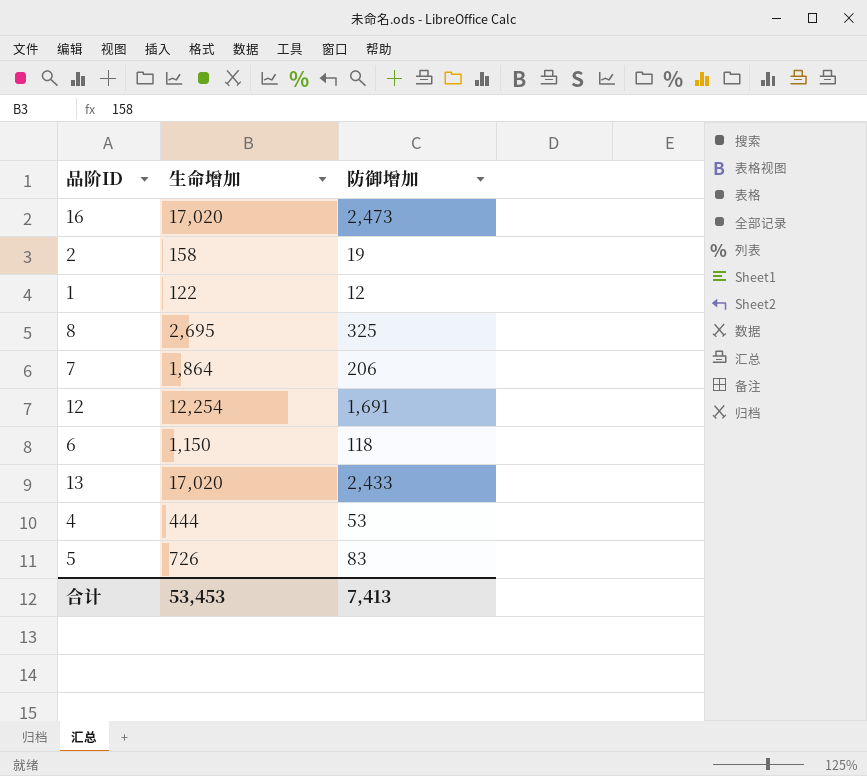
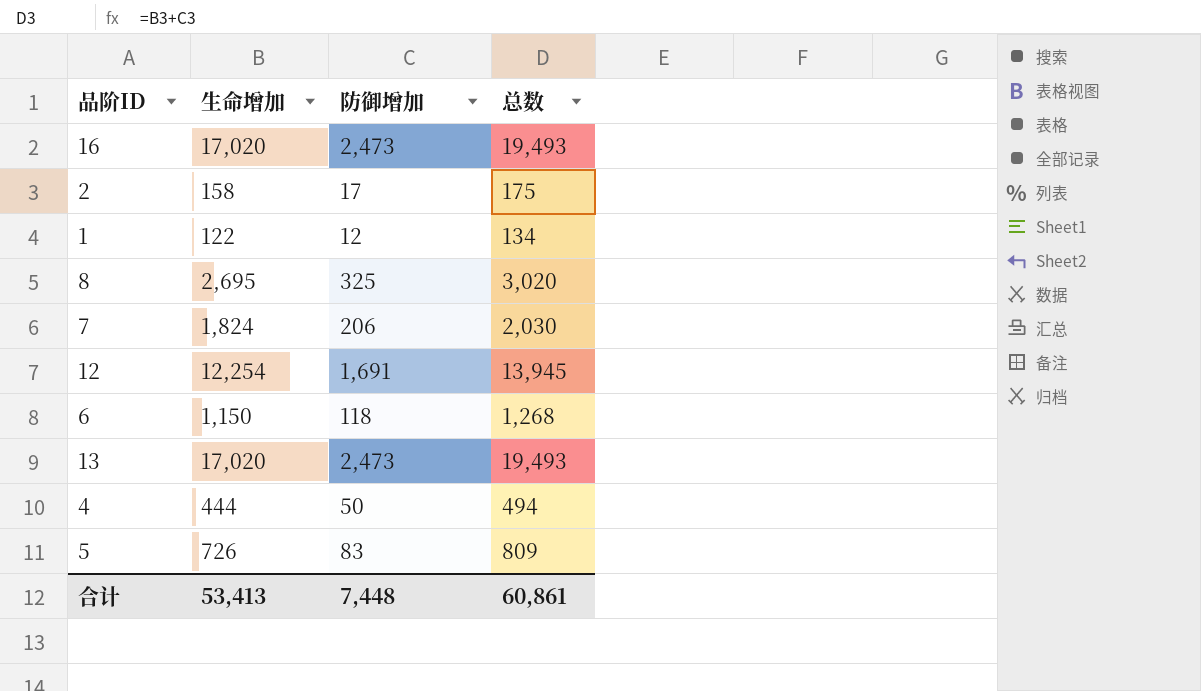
column 总数 | formula: none -> [生命增加] + [防御增加]
2 | 防御增加: 19 -> 17
7 | 生命增加: 1,864 -> 1,824
13 | 防御增加: 2,433 -> 2,473
4 | 防御增加: 53 -> 50
合计 | 生命增加: 53,453 -> 53,413
合计 | 防御增加: 7,413 -> 7,448

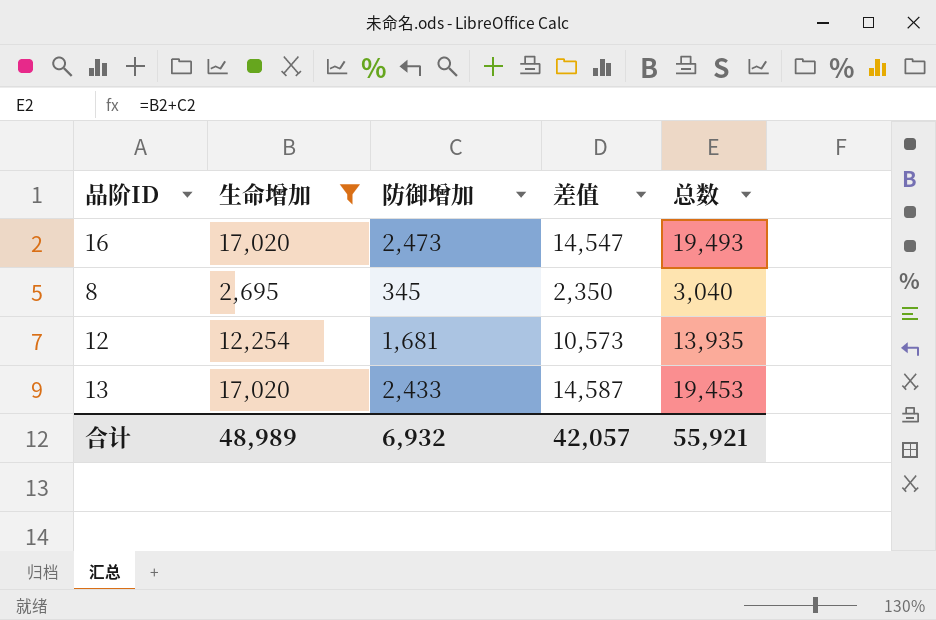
filter: none -> 生命增加 >= 2,695
column 差值 | formula: none -> [生命增加] - [防御增加]
8 | 防御增加: 325 -> 345
8 | 总数: 3,020 -> 3,040
12 | 防御增加: 1,691 -> 1,681
12 | 总数: 13,945 -> 13,935
13 | 防御增加: 2,473 -> 2,433
13 | 总数: 19,493 -> 19,453
合计 | 生命增加: 53,413 -> 48,989
合计 | 防御增加: 7,448 -> 6,932
合计 | 总数: 60,861 -> 55,921

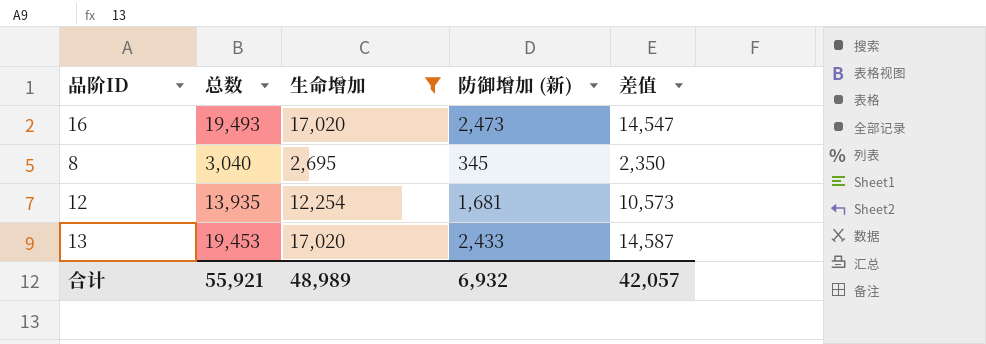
column 总数 | position: 5 -> 2
column name: 防御增加 -> 防御增加 (新)

